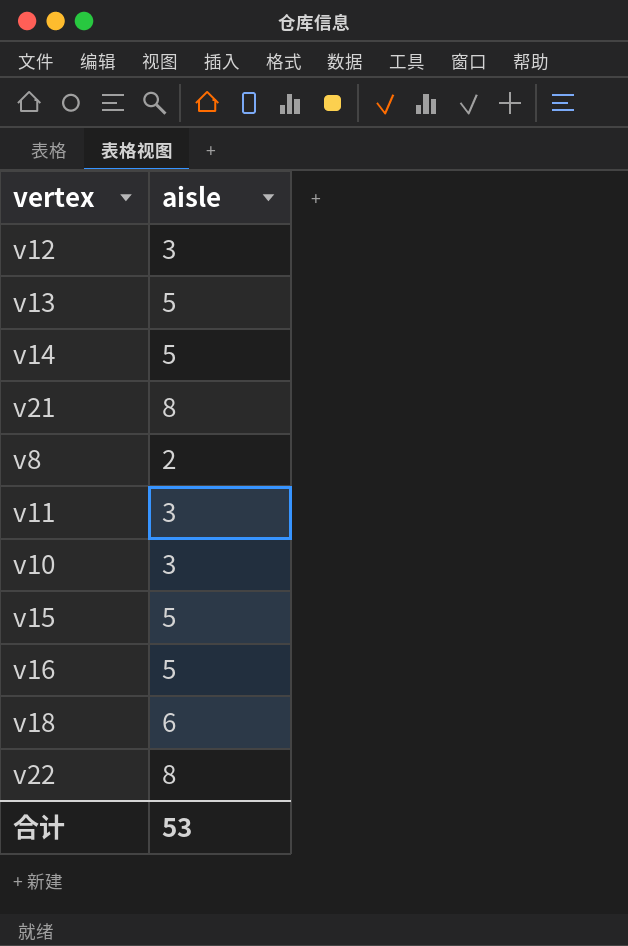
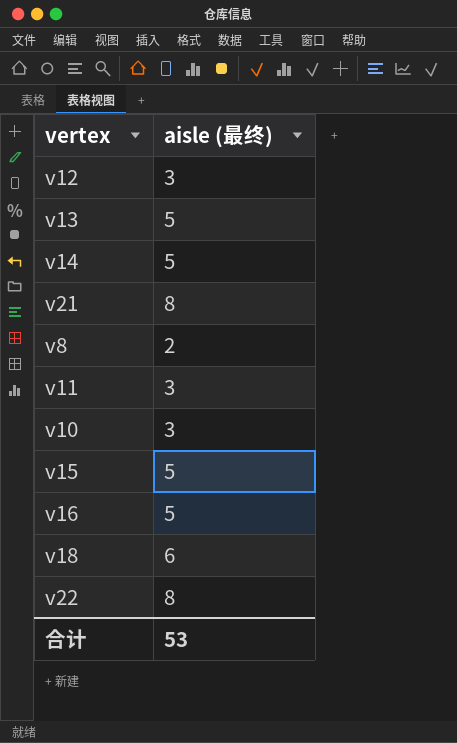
column name: aisle -> aisle (最终)

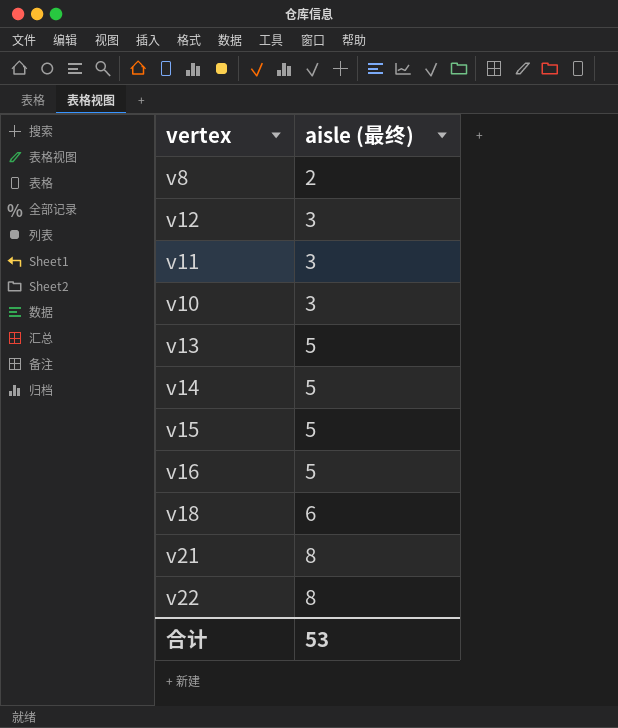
row order: none -> aisle (最终) ascending

